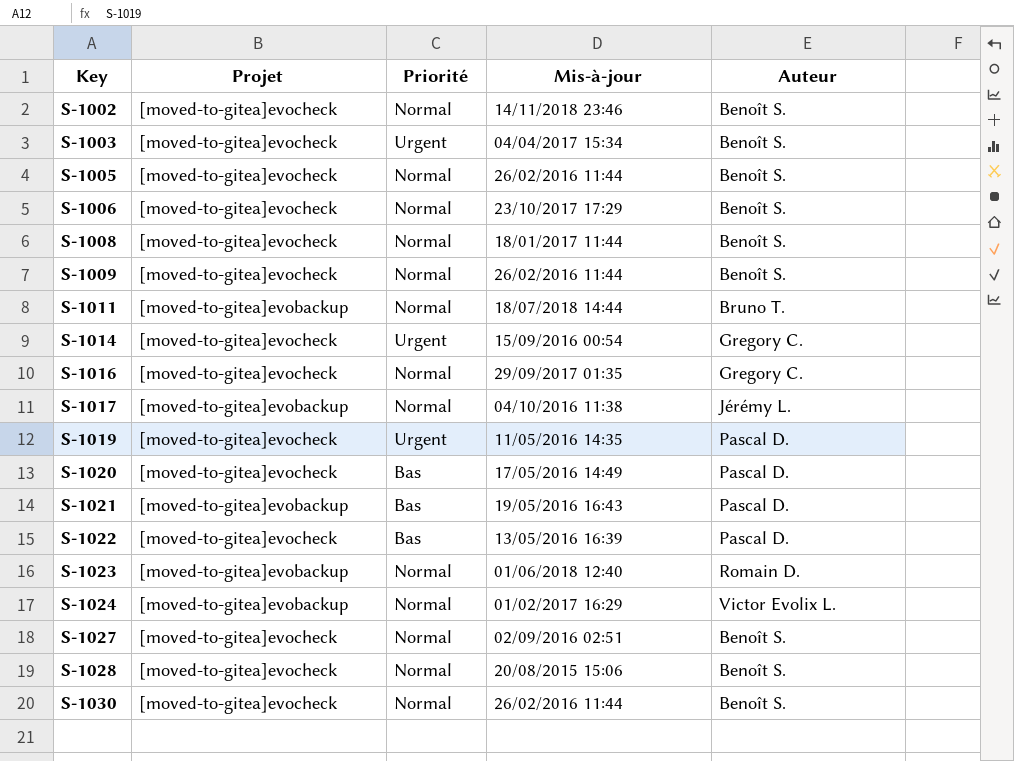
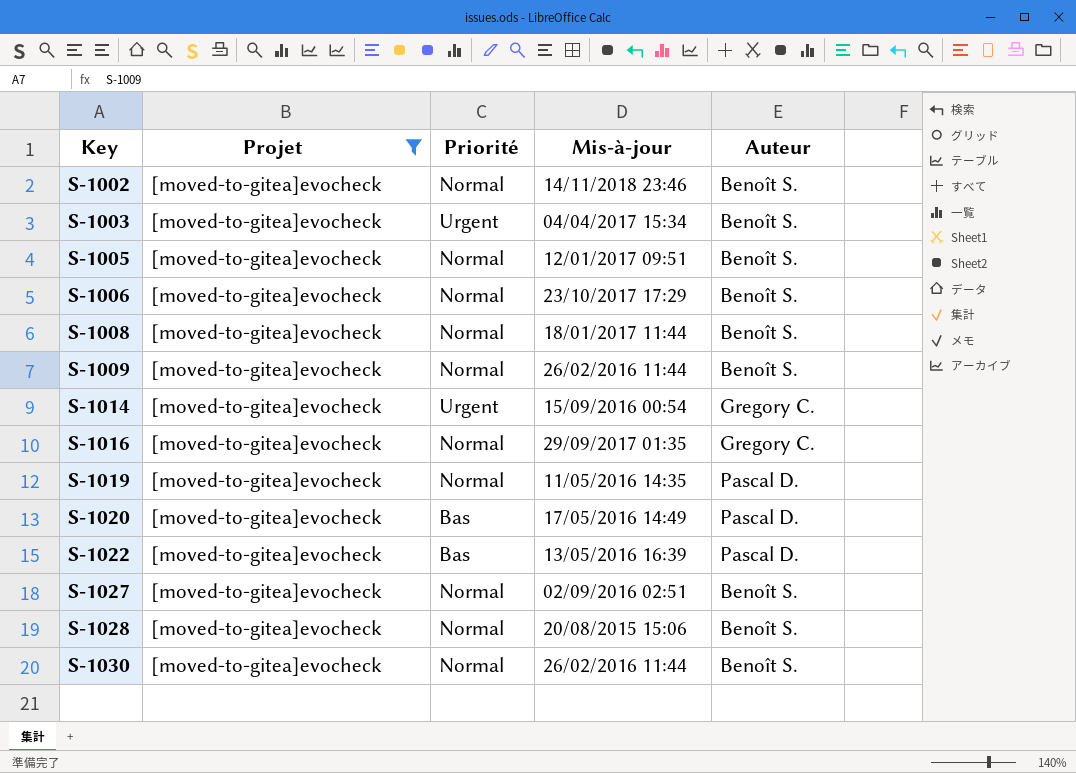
filter: none -> Projet = [moved-to-gitea]evocheck
S-1005 | Mis-à-jour: 26/02/2016 11:44 -> 12/01/2017 09:51
S-1019 | Priorité: Urgent -> Normal

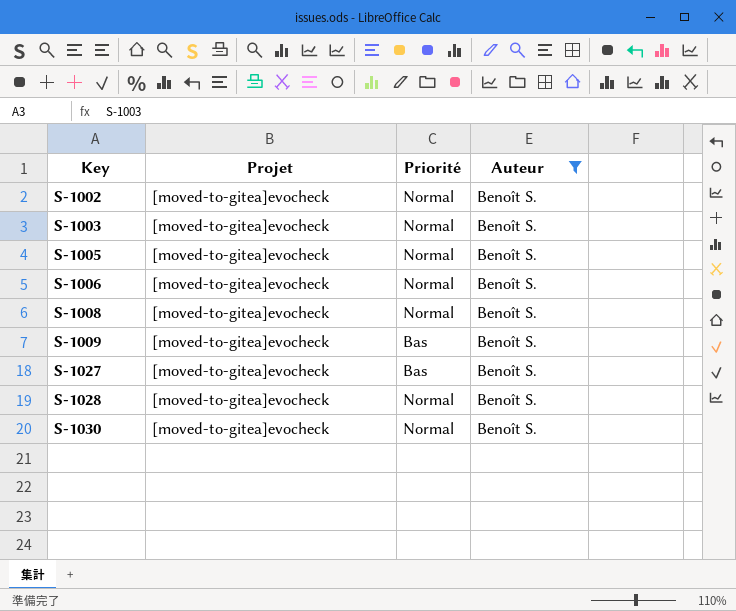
filter: Projet = [moved-to-gitea]evocheck -> Auteur = Benoît S.
column Mis-à-jour | position: 4 -> none
S-1003 | Priorité: Urgent -> Normal
S-1009 | Priorité: Normal -> Bas
S-1027 | Priorité: Normal -> Bas

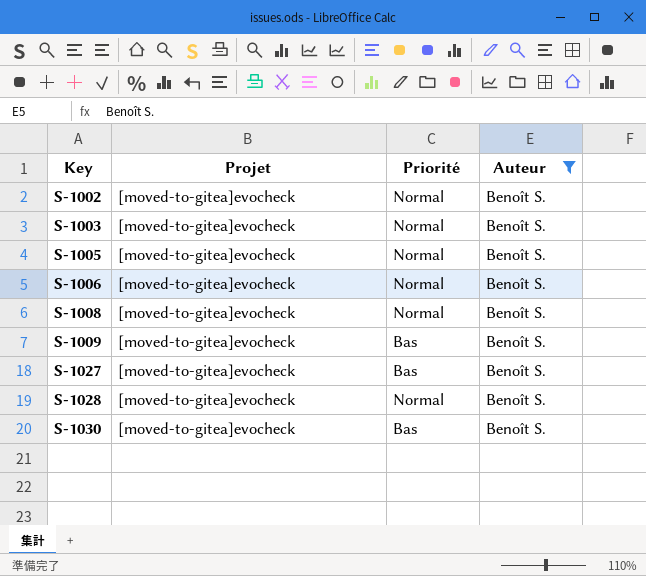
S-1030 | Priorité: Normal -> Bas

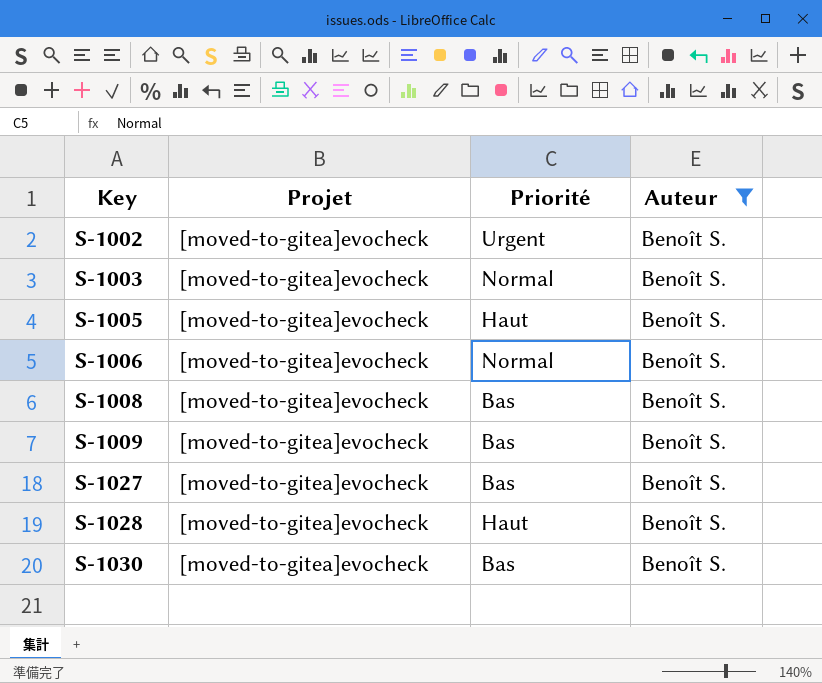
S-1002 | Priorité: Normal -> Urgent
S-1005 | Priorité: Normal -> Haut
S-1008 | Priorité: Normal -> Bas
S-1028 | Priorité: Normal -> Haut

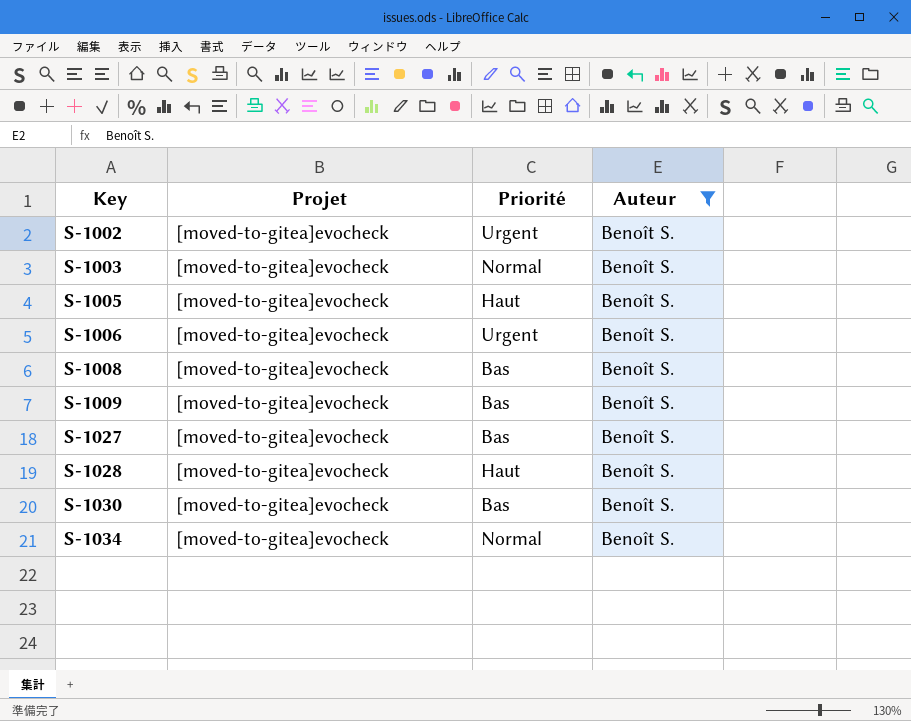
S-1006 | Priorité: Normal -> Urgent
row S-1034: none -> [moved-to-gitea]evocheck | Normal | Benoît S.

